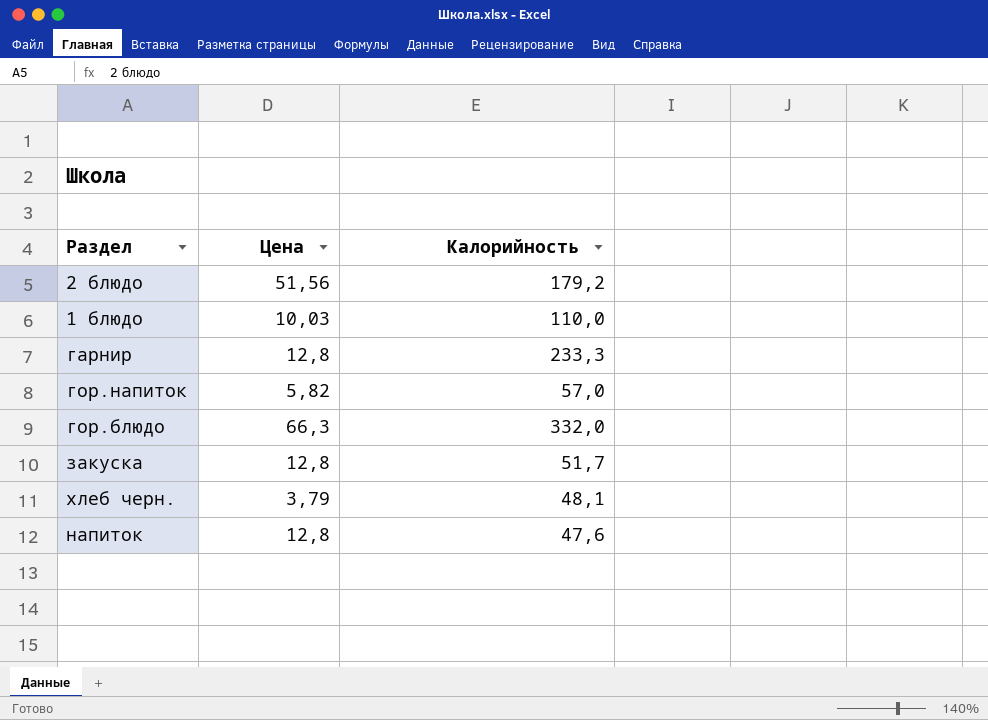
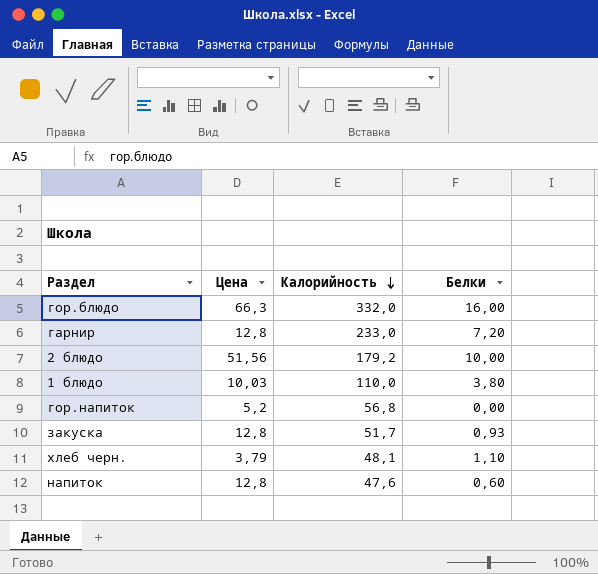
row order: none -> Калорийность descending
column Белки | position: none -> 4
гарнир | Калорийность: 233,3 -> 233,0
гор.напиток | Цена: 5,82 -> 5,2
гор.напиток | Калорийность: 57,0 -> 56,8

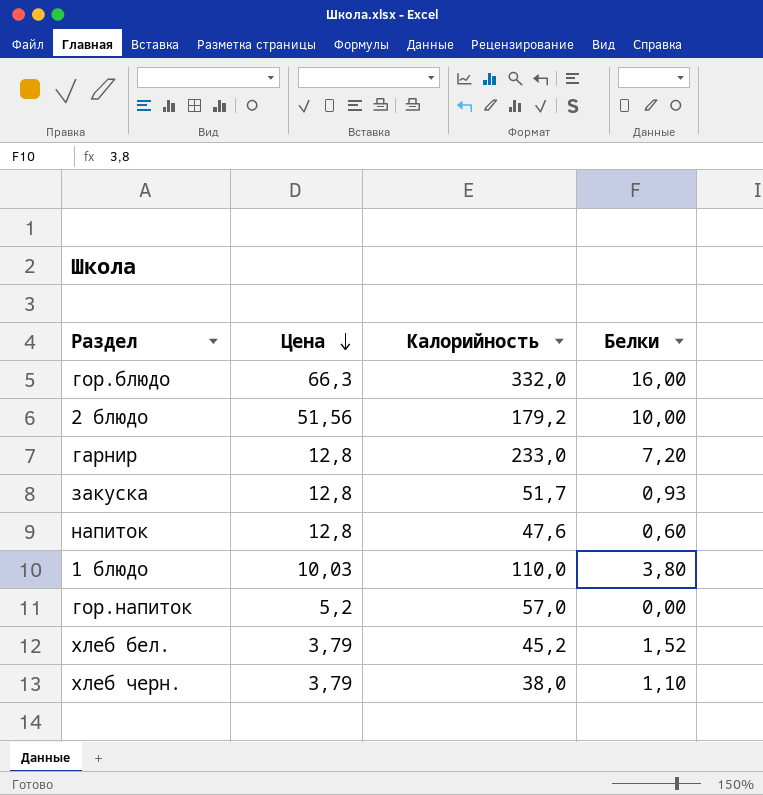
row order: Калорийность descending -> Цена descending
гор.напиток | Калорийность: 56,8 -> 57,0
row хлеб бел.: none -> 3,79 | 45,2 | 1,52
хлеб черн. | Калорийность: 48,1 -> 38,0

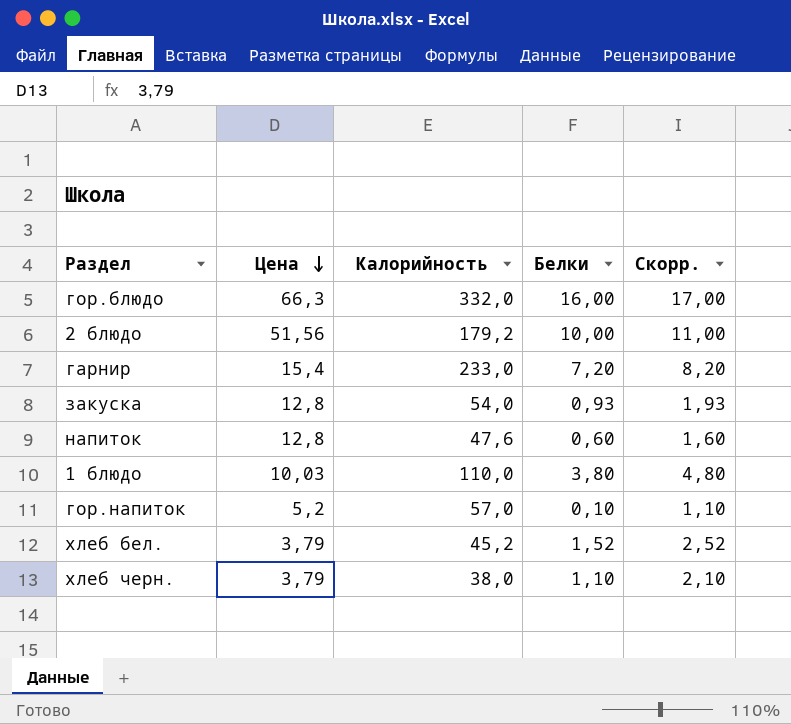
column Скорр. | formula: none -> [Белки] + 1
гарнир | Цена: 12,8 -> 15,4
закуска | Калорийность: 51,7 -> 54,0
гор.напиток | Белки: 0,00 -> 0,10

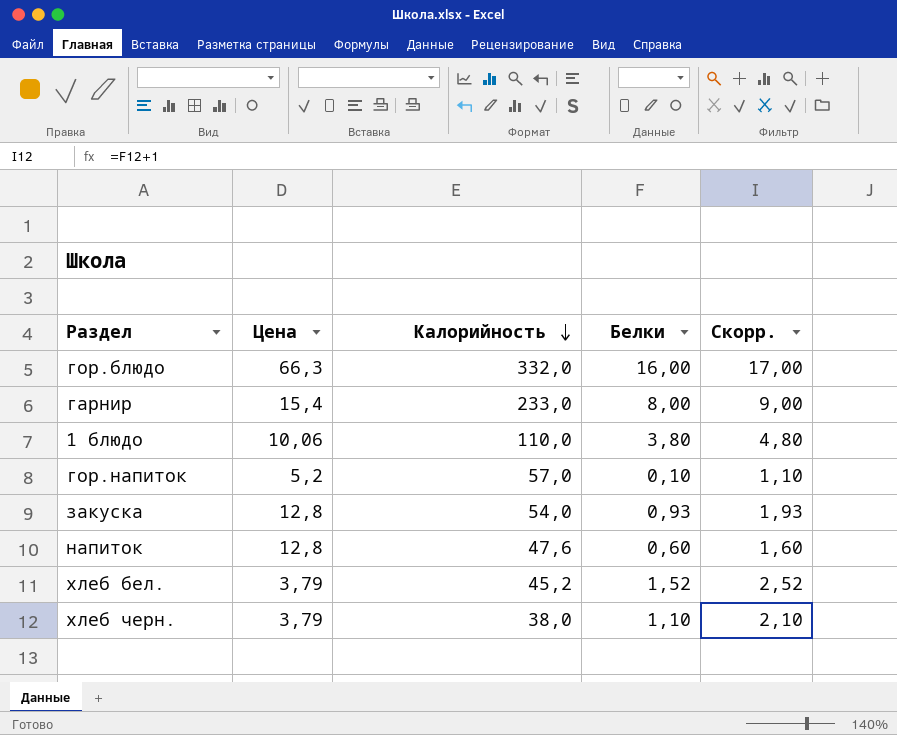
row order: Цена descending -> Калорийность descending
row 2 блюдо: 51,56 | 179,2 | 10,00 | 11,00 -> none
гарнир | Белки: 7,20 -> 8,00
гарнир | Скорр.: 8,20 -> 9,00
1 блюдо | Цена: 10,03 -> 10,06

